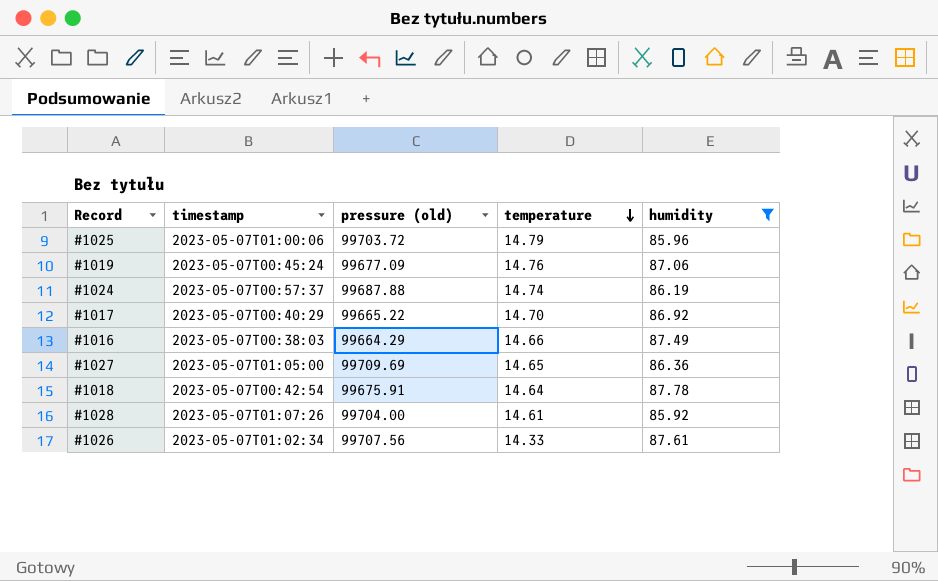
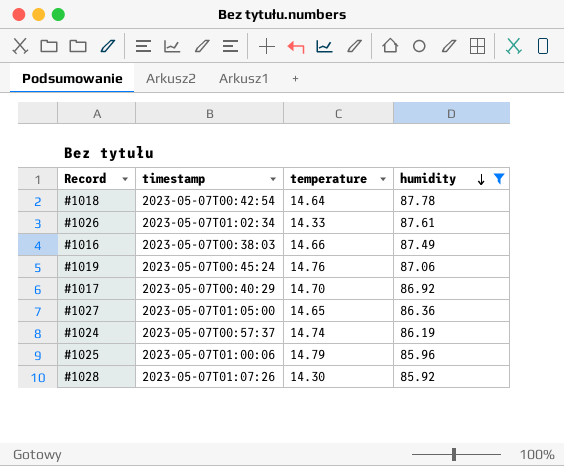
row order: temperature descending -> humidity descending
column pressure (old) | position: 3 -> none
#1028 | temperature: 14.61 -> 14.30

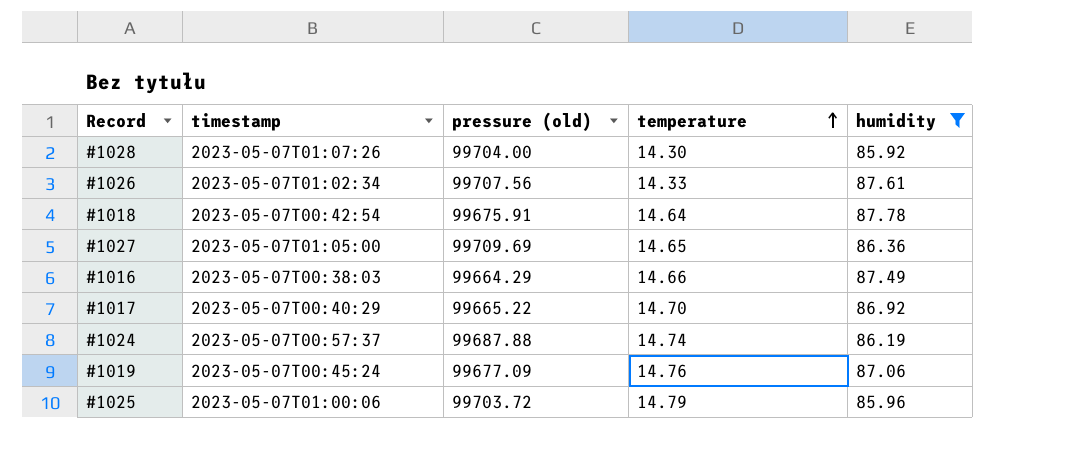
row order: humidity descending -> temperature ascending
column pressure (old) | position: none -> 3

